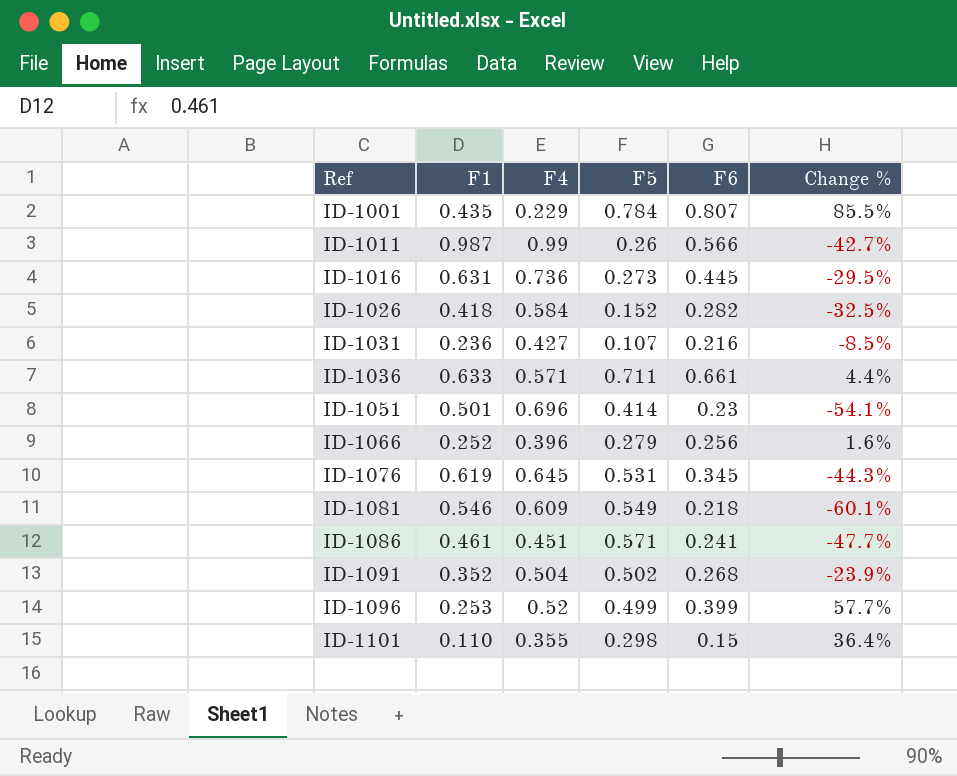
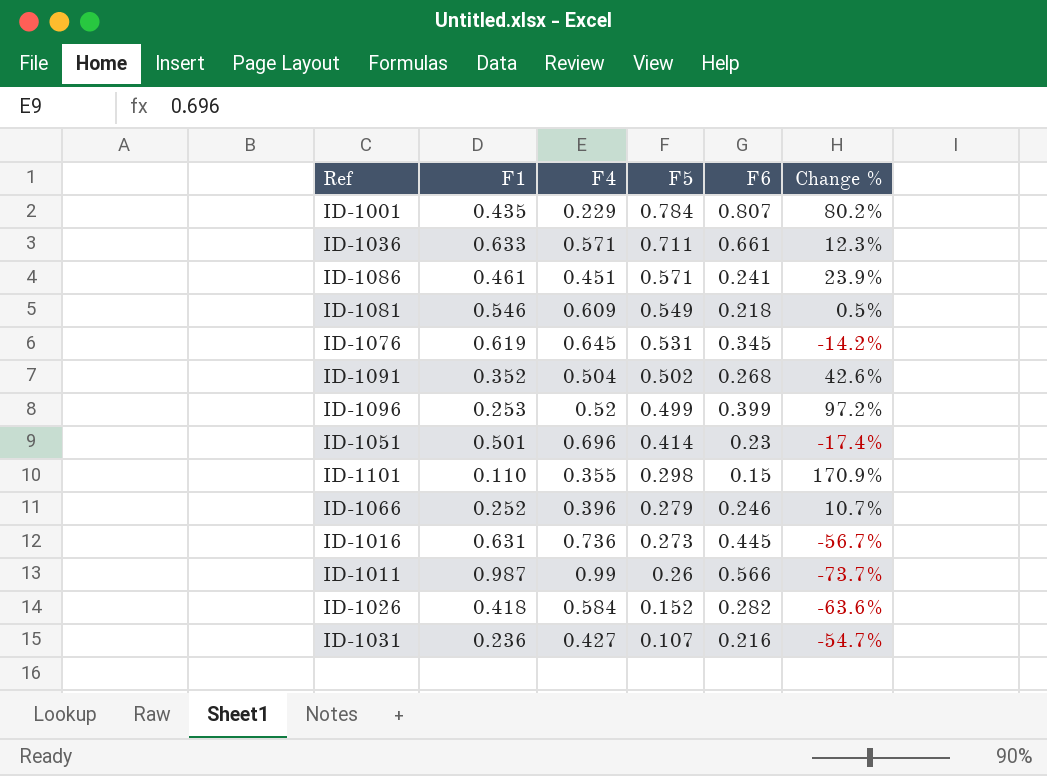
row order: Ref ascending -> F5 descending
column Change % | formula: ([F6] - [F1]) / [F1] -> ([F5] - [F1]) / [F1]
ID-1066 | F6: 0.256 -> 0.246

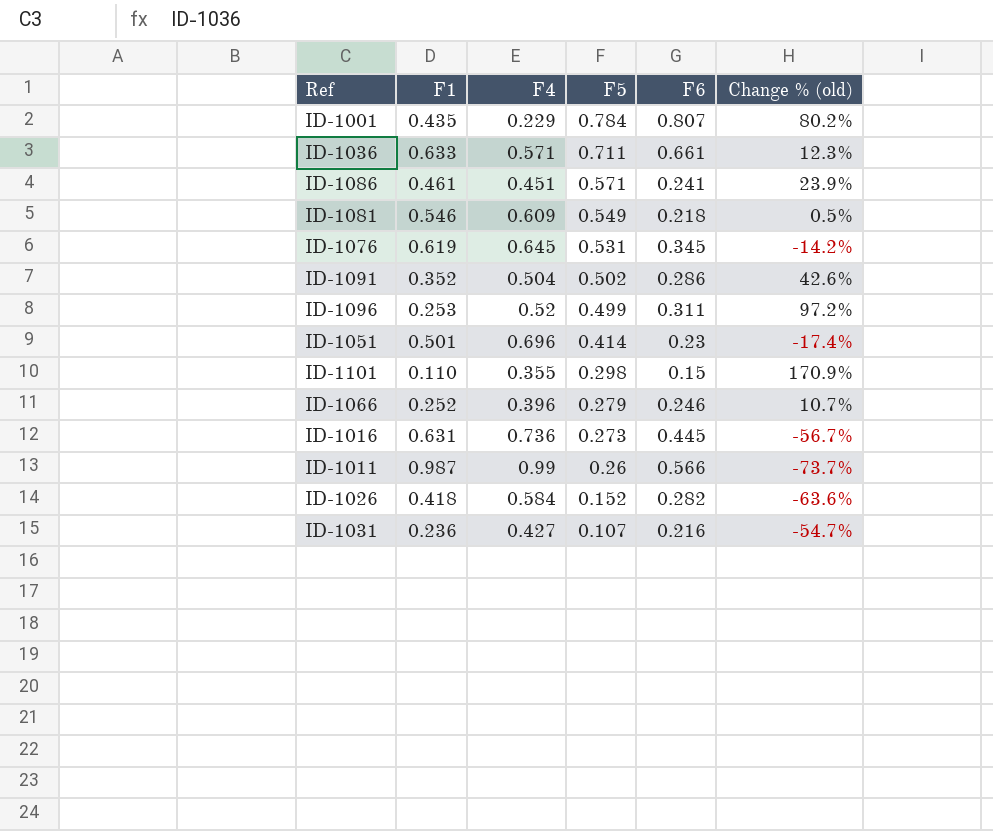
column name: Change % -> Change % (old)
ID-1091 | F6: 0.268 -> 0.286
ID-1096 | F6: 0.399 -> 0.311

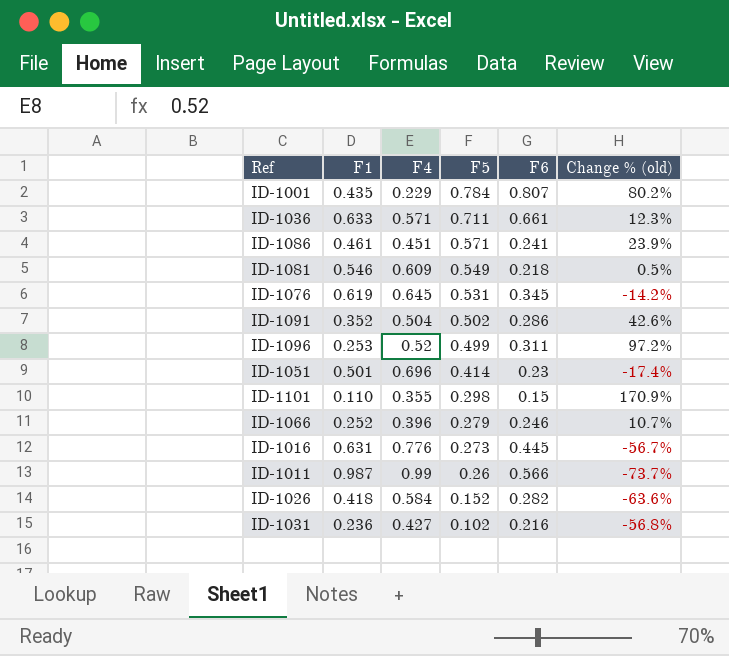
ID-1016 | F4: 0.736 -> 0.776
ID-1031 | F5: 0.107 -> 0.102
ID-1031 | Change % (old): -54.7% -> -56.8%

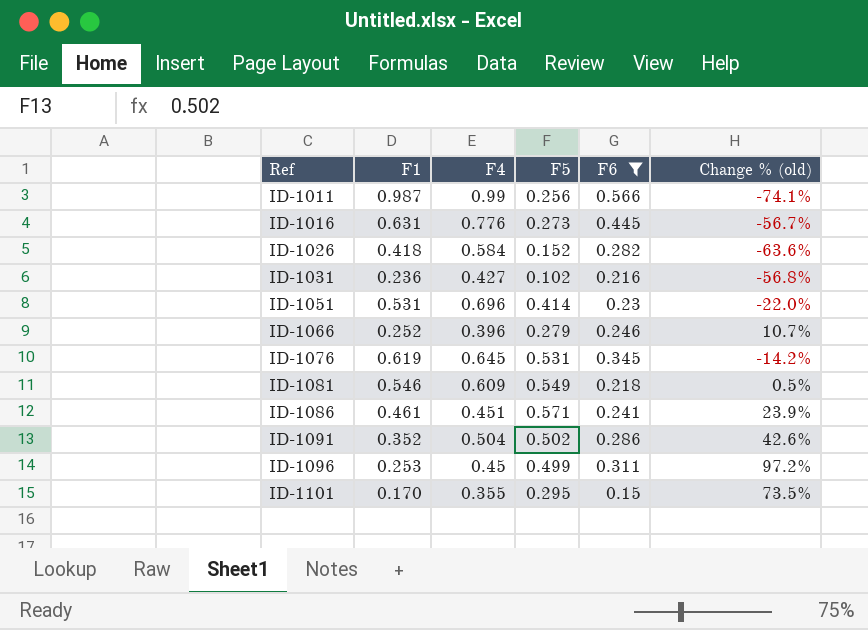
filter: none -> F6 <= 0.566
row order: F5 descending -> Ref ascending
ID-1011 | F5: 0.26 -> 0.256
ID-1011 | Change % (old): -73.7% -> -74.1%
ID-1051 | F1: 0.501 -> 0.531
ID-1051 | Change % (old): -17.4% -> -22.0%
ID-1096 | F4: 0.52 -> 0.45
ID-1101 | F1: 0.110 -> 0.170
ID-1101 | F5: 0.298 -> 0.295
ID-1101 | Change % (old): 170.9% -> 73.5%

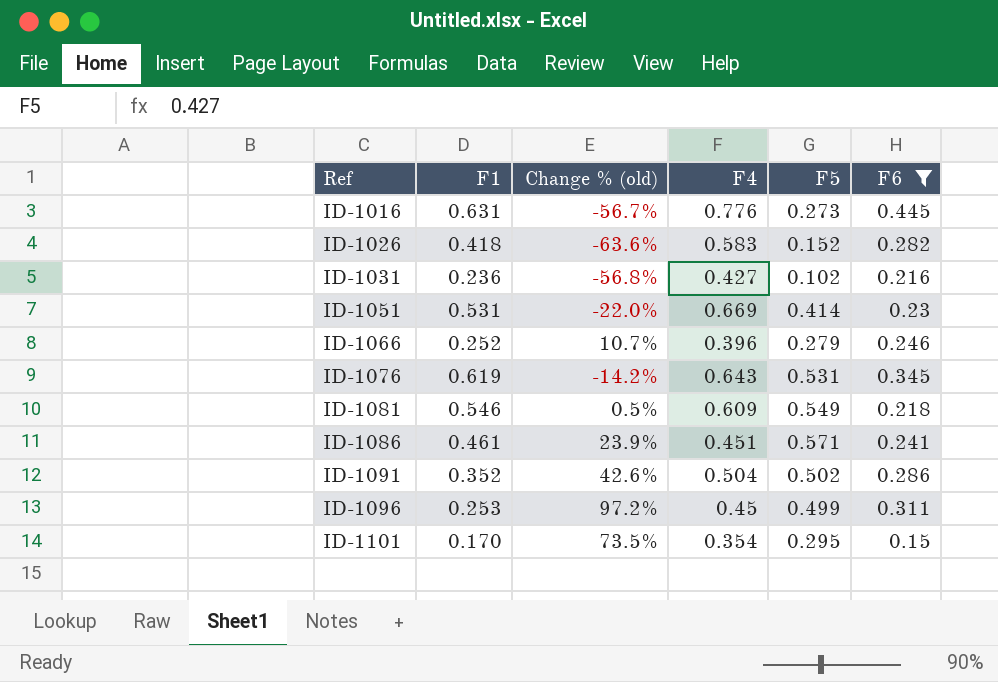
column Change % (old) | position: 6 -> 3
row ID-1011: 0.987 | 0.99 | 0.256 | 0.566 | -74.1% -> none
ID-1026 | F4: 0.584 -> 0.583
ID-1051 | F4: 0.696 -> 0.669
ID-1076 | F4: 0.645 -> 0.643
ID-1101 | F4: 0.355 -> 0.354

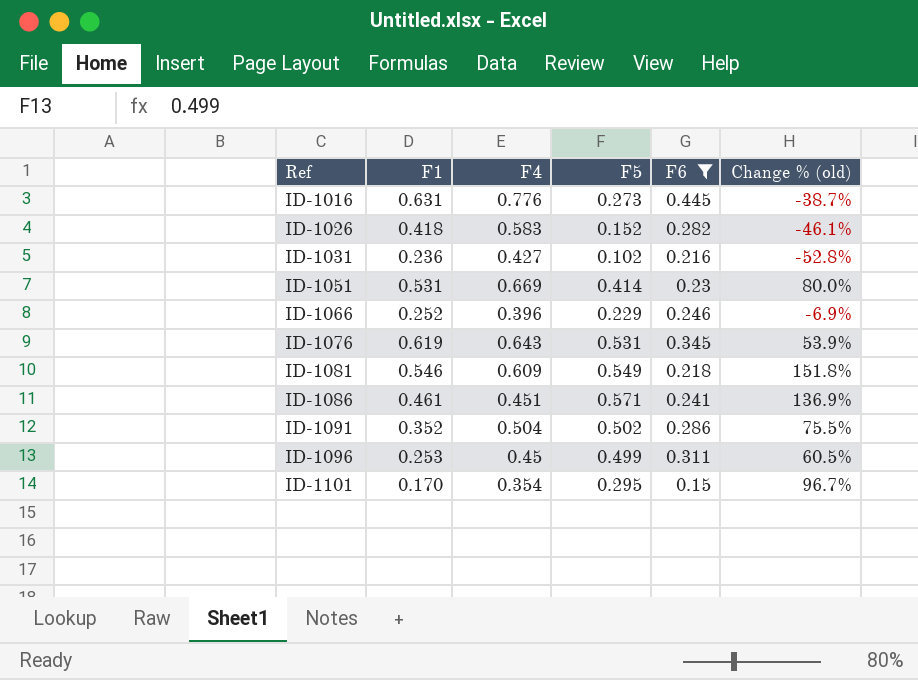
column Change % (old) | formula: ([F5] - [F1]) / [F1] -> ([F5] - [F6]) / [F6]
column Change % (old) | position: 3 -> 6
ID-1066 | F5: 0.279 -> 0.229

